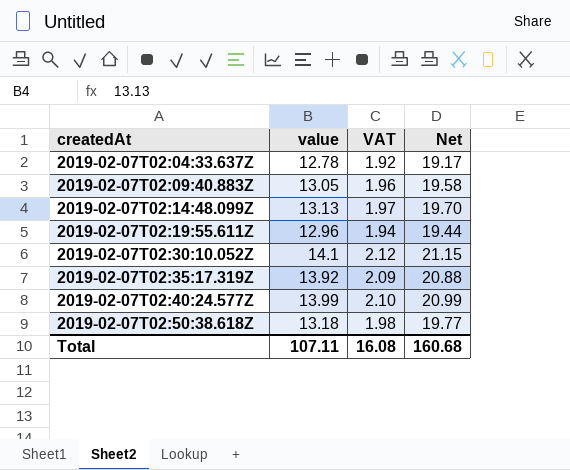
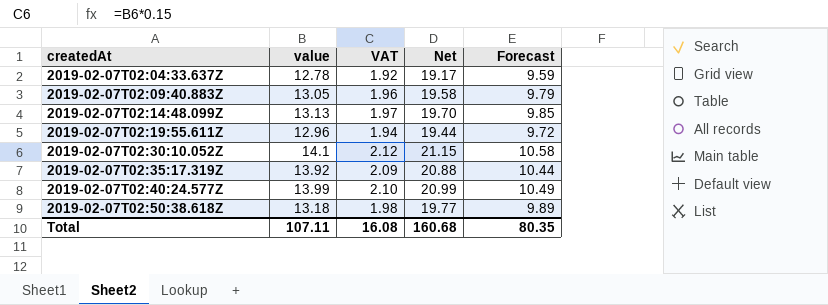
column Forecast | formula: none -> [value] * 0.75

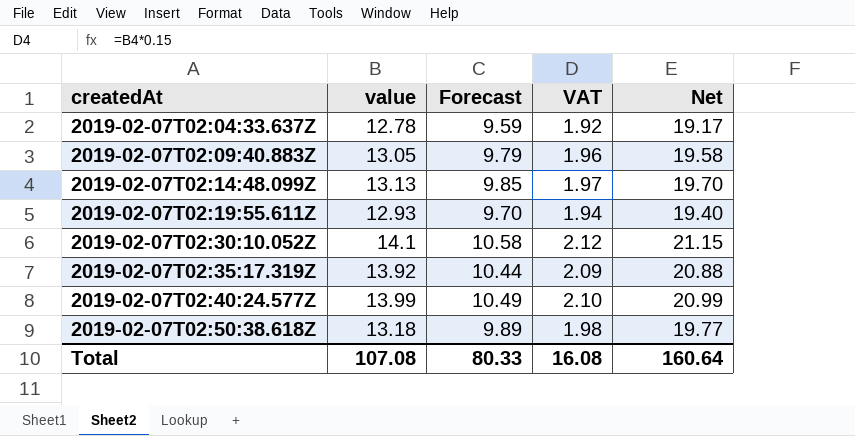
column Forecast | position: 5 -> 3
2019-02-07T02:19:55.611Z | value: 12.96 -> 12.93
2019-02-07T02:19:55.611Z | Forecast: 9.72 -> 9.70
2019-02-07T02:19:55.611Z | Net: 19.44 -> 19.40
Total | value: 107.11 -> 107.08
Total | Forecast: 80.35 -> 80.33
Total | Net: 160.68 -> 160.64

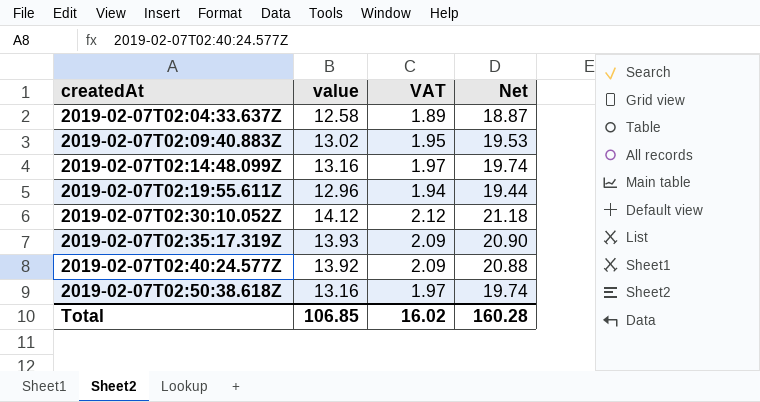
column Forecast | formula: [value] * 0.75 -> none
2019-02-07T02:04:33.637Z | value: 12.78 -> 12.58
2019-02-07T02:04:33.637Z | VAT: 1.92 -> 1.89
2019-02-07T02:04:33.637Z | Net: 19.17 -> 18.87
2019-02-07T02:09:40.883Z | value: 13.05 -> 13.02
2019-02-07T02:09:40.883Z | VAT: 1.96 -> 1.95
2019-02-07T02:09:40.883Z | Net: 19.58 -> 19.53
2019-02-07T02:14:48.099Z | value: 13.13 -> 13.16
2019-02-07T02:14:48.099Z | Net: 19.70 -> 19.74
2019-02-07T02:19:55.611Z | value: 12.93 -> 12.96
2019-02-07T02:19:55.611Z | Net: 19.40 -> 19.44
2019-02-07T02:30:10.052Z | value: 14.1 -> 14.12
2019-02-07T02:30:10.052Z | Net: 21.15 -> 21.18
2019-02-07T02:35:17.319Z | value: 13.92 -> 13.93
2019-02-07T02:35:17.319Z | Net: 20.88 -> 20.90
2019-02-07T02:40:24.577Z | value: 13.99 -> 13.92
2019-02-07T02:40:24.577Z | VAT: 2.10 -> 2.09
2019-02-07T02:40:24.577Z | Net: 20.99 -> 20.88
2019-02-07T02:50:38.618Z | value: 13.18 -> 13.16
2019-02-07T02:50:38.618Z | VAT: 1.98 -> 1.97
2019-02-07T02:50:38.618Z | Net: 19.77 -> 19.74
Total | value: 107.08 -> 106.85
Total | VAT: 16.08 -> 16.02
Total | Net: 160.64 -> 160.28

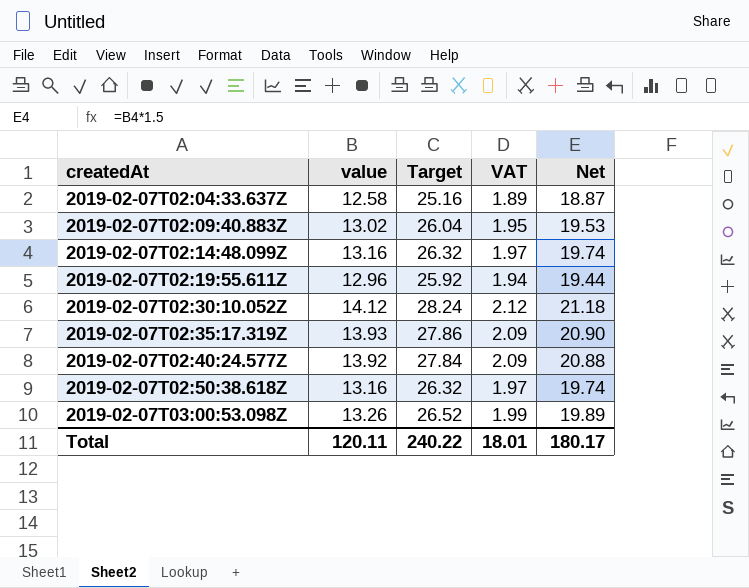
column Target | formula: none -> [value] * 2
row 2019-02-07T03:00:53.098Z: none -> 13.26 | 26.52 | 1.99 | 19.89
Total | value: 106.85 -> 120.11
Total | VAT: 16.02 -> 18.01
Total | Net: 160.28 -> 180.17

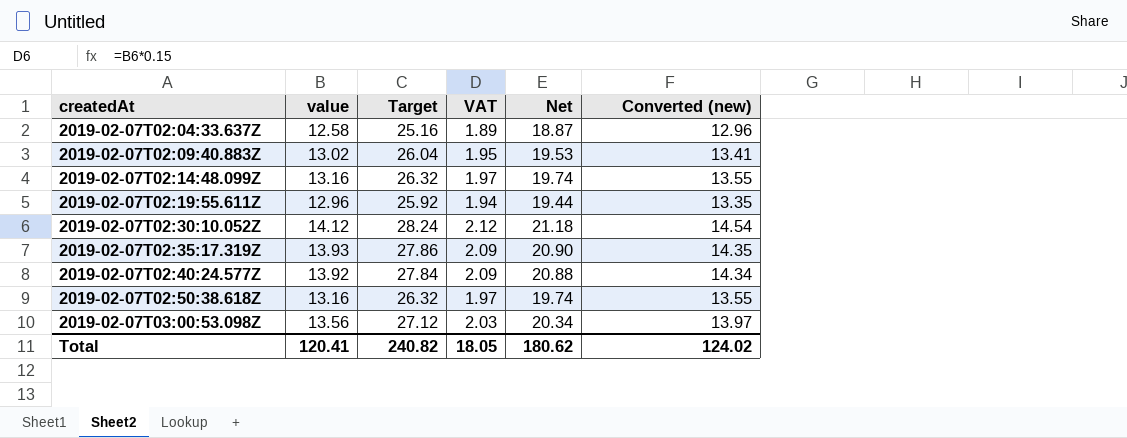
column Converted (new) | formula: none -> [value] * 1.03
2019-02-07T03:00:53.098Z | value: 13.26 -> 13.56
2019-02-07T03:00:53.098Z | Target: 26.52 -> 27.12
2019-02-07T03:00:53.098Z | VAT: 1.99 -> 2.03
2019-02-07T03:00:53.098Z | Net: 19.89 -> 20.34
Total | value: 120.11 -> 120.41
Total | Target: 240.22 -> 240.82
Total | VAT: 18.01 -> 18.05
Total | Net: 180.17 -> 180.62

